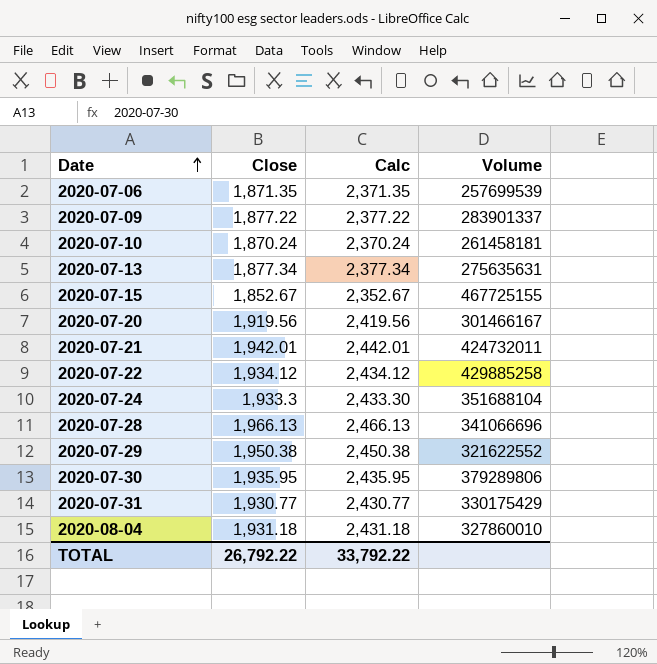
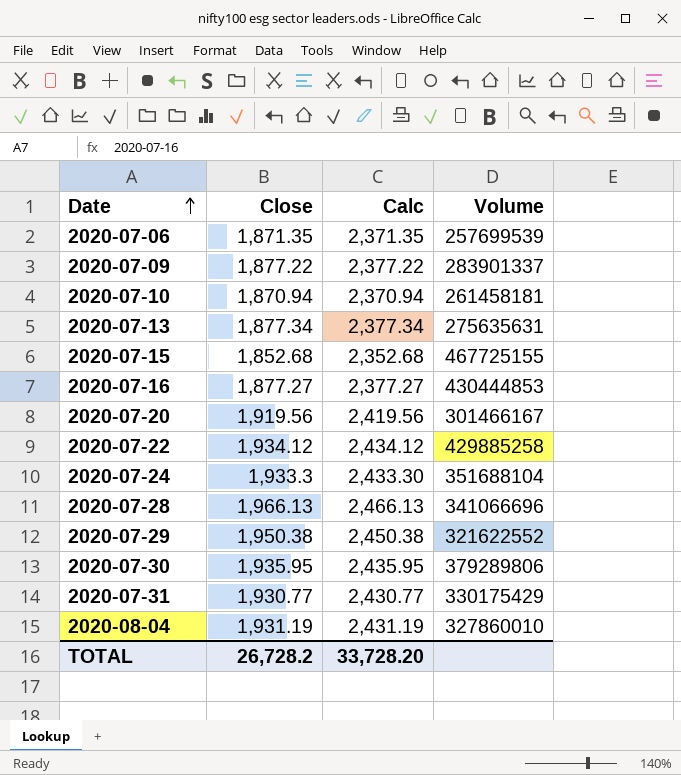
row 2020-07-21: 1,942.01 | 2,442.01 | 424732011 -> none
2020-07-10 | Close: 1,870.24 -> 1,870.94
2020-07-10 | Calc: 2,370.24 -> 2,370.94
2020-07-15 | Close: 1,852.67 -> 1,852.68
2020-07-15 | Calc: 2,352.67 -> 2,352.68
row 2020-07-16: none -> 1,877.27 | 2,377.27 | 430444853
2020-08-04 | Close: 1,931.18 -> 1,931.19
2020-08-04 | Calc: 2,431.18 -> 2,431.19
TOTAL | Close: 26,792.22 -> 26,728.2
TOTAL | Calc: 33,792.22 -> 33,728.20

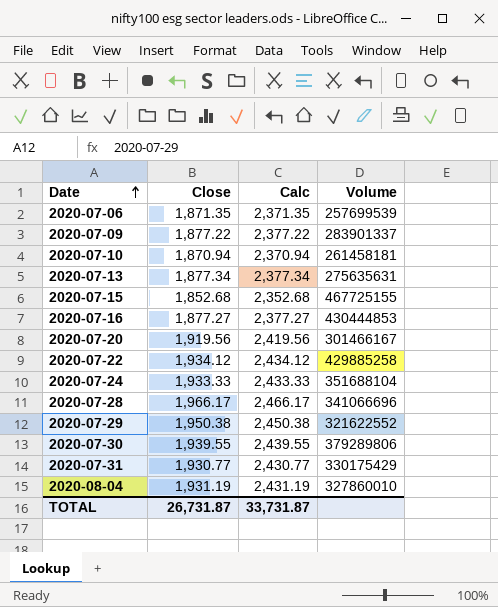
2020-07-24 | Close: 1,933.3 -> 1,933.33
2020-07-24 | Calc: 2,433.30 -> 2,433.33
2020-07-28 | Close: 1,966.13 -> 1,966.17
2020-07-28 | Calc: 2,466.13 -> 2,466.17
2020-07-30 | Close: 1,935.95 -> 1,939.55
2020-07-30 | Calc: 2,435.95 -> 2,439.55
TOTAL | Close: 26,728.2 -> 26,731.87
TOTAL | Calc: 33,728.20 -> 33,731.87

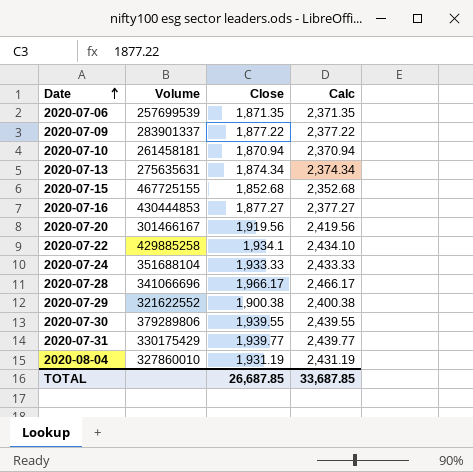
column Volume | position: 4 -> 2
2020-07-13 | Close: 1,877.34 -> 1,874.34
2020-07-13 | Calc: 2,377.34 -> 2,374.34
2020-07-22 | Close: 1,934.12 -> 1,934.1
2020-07-22 | Calc: 2,434.12 -> 2,434.10
2020-07-29 | Close: 1,950.38 -> 1,900.38
2020-07-29 | Calc: 2,450.38 -> 2,400.38
2020-07-31 | Close: 1,930.77 -> 1,939.77
2020-07-31 | Calc: 2,430.77 -> 2,439.77
TOTAL | Close: 26,731.87 -> 26,687.85
TOTAL | Calc: 33,731.87 -> 33,687.85

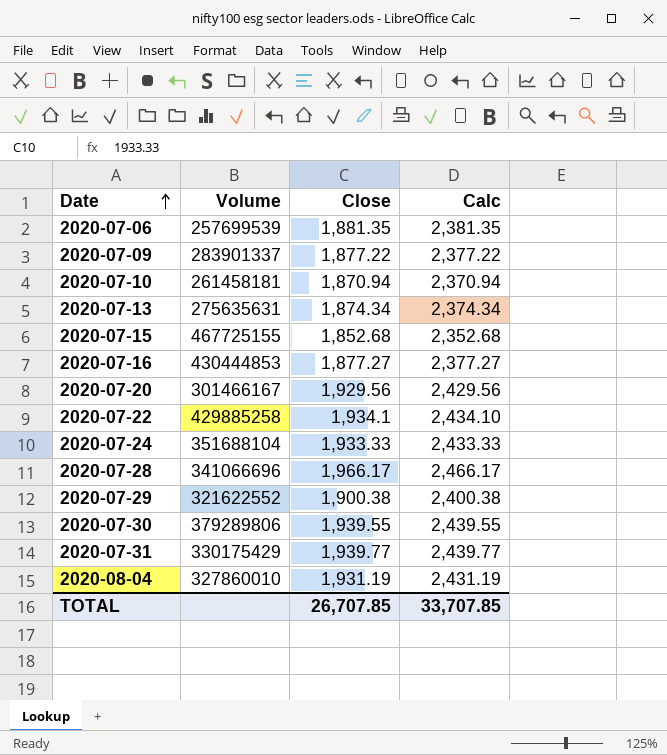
2020-07-06 | Close: 1,871.35 -> 1,881.35
2020-07-06 | Calc: 2,371.35 -> 2,381.35
2020-07-20 | Close: 1,919.56 -> 1,929.56
2020-07-20 | Calc: 2,419.56 -> 2,429.56
TOTAL | Close: 26,687.85 -> 26,707.85
TOTAL | Calc: 33,687.85 -> 33,707.85

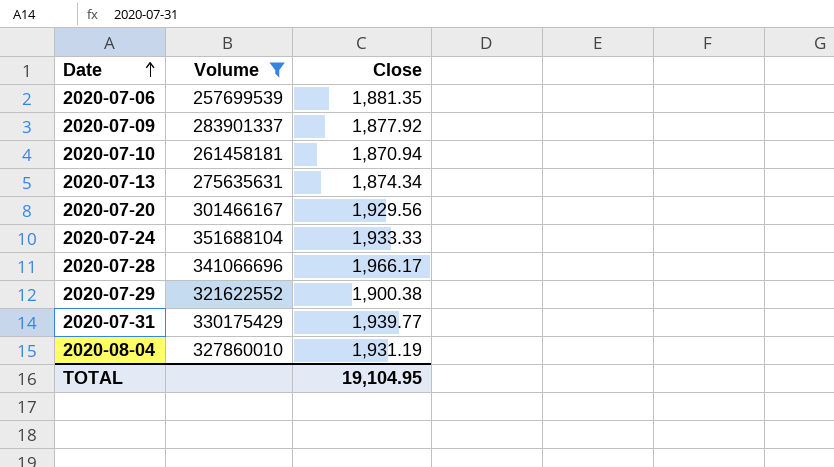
filter: none -> Volume <= 351688104
column Calc | formula: [Close] + 500 -> none
2020-07-09 | Close: 1,877.22 -> 1,877.92
TOTAL | Close: 26,707.85 -> 19,104.95

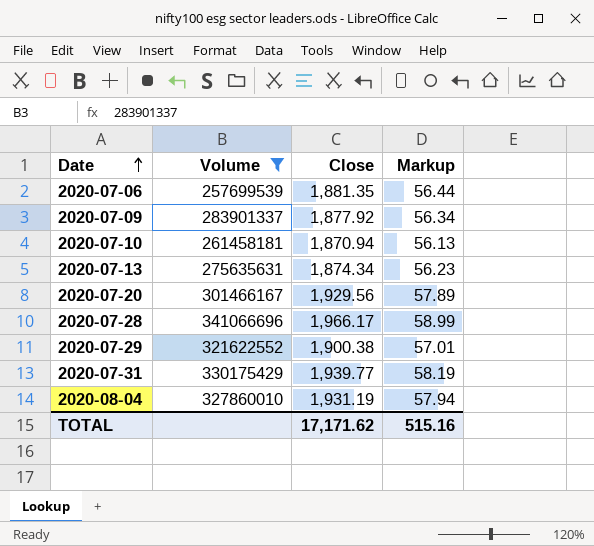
column Markup | formula: none -> [Close] * 0.03
row 2020-07-24: 351688104 | 1,933.33 -> none
TOTAL | Close: 19,104.95 -> 17,171.62

